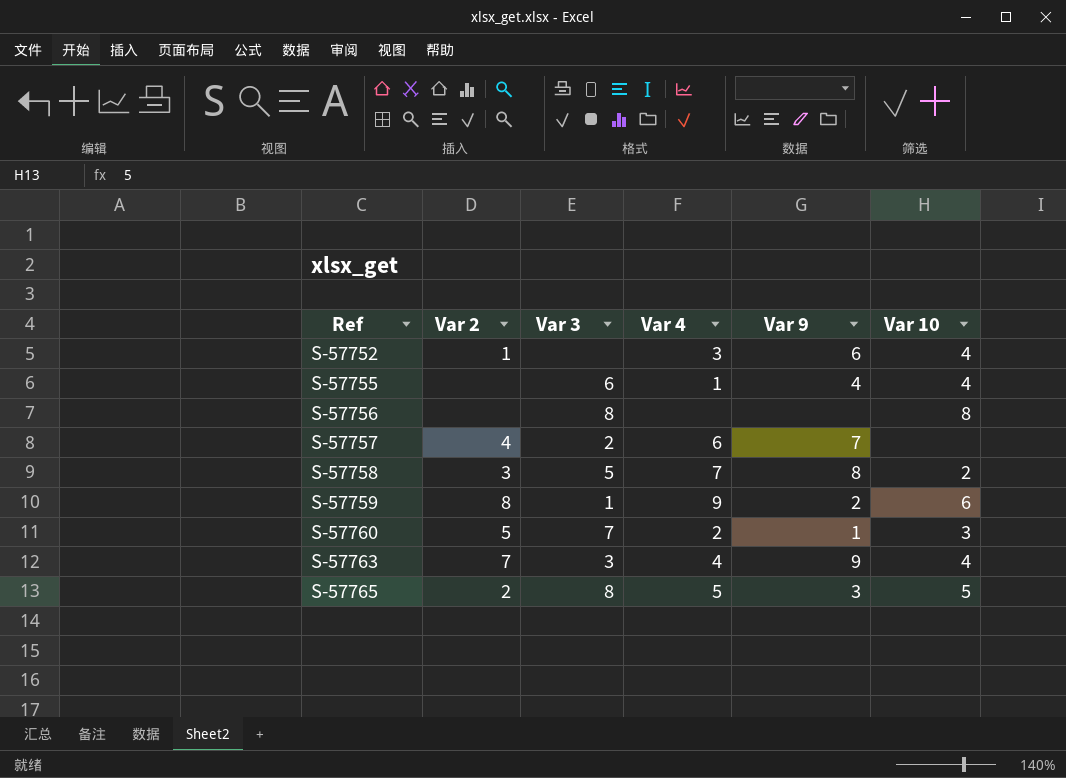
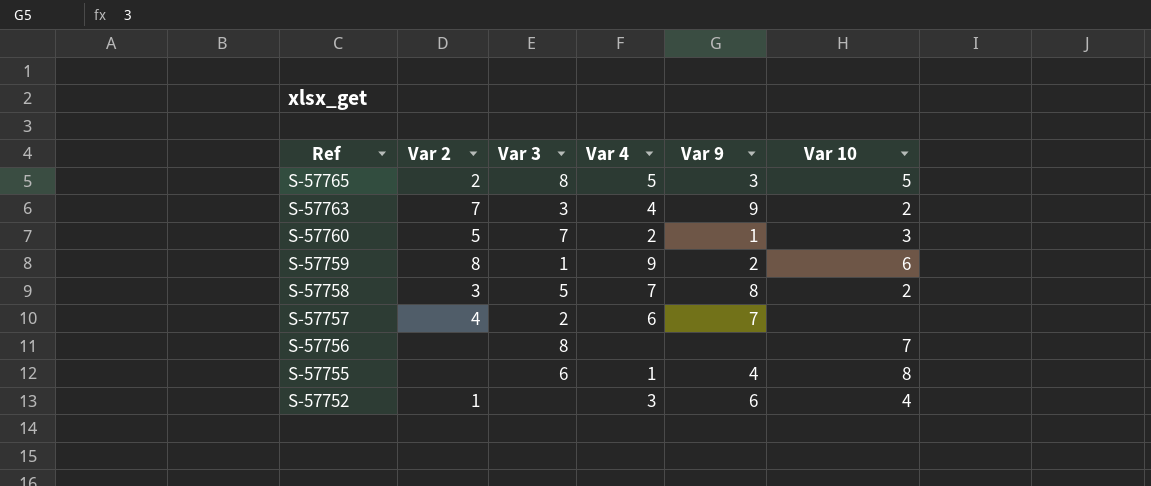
row order: Ref ascending -> Ref descending
S-57763 | Var 10: 4 -> 2
S-57756 | Var 10: 8 -> 7
S-57755 | Var 10: 4 -> 8

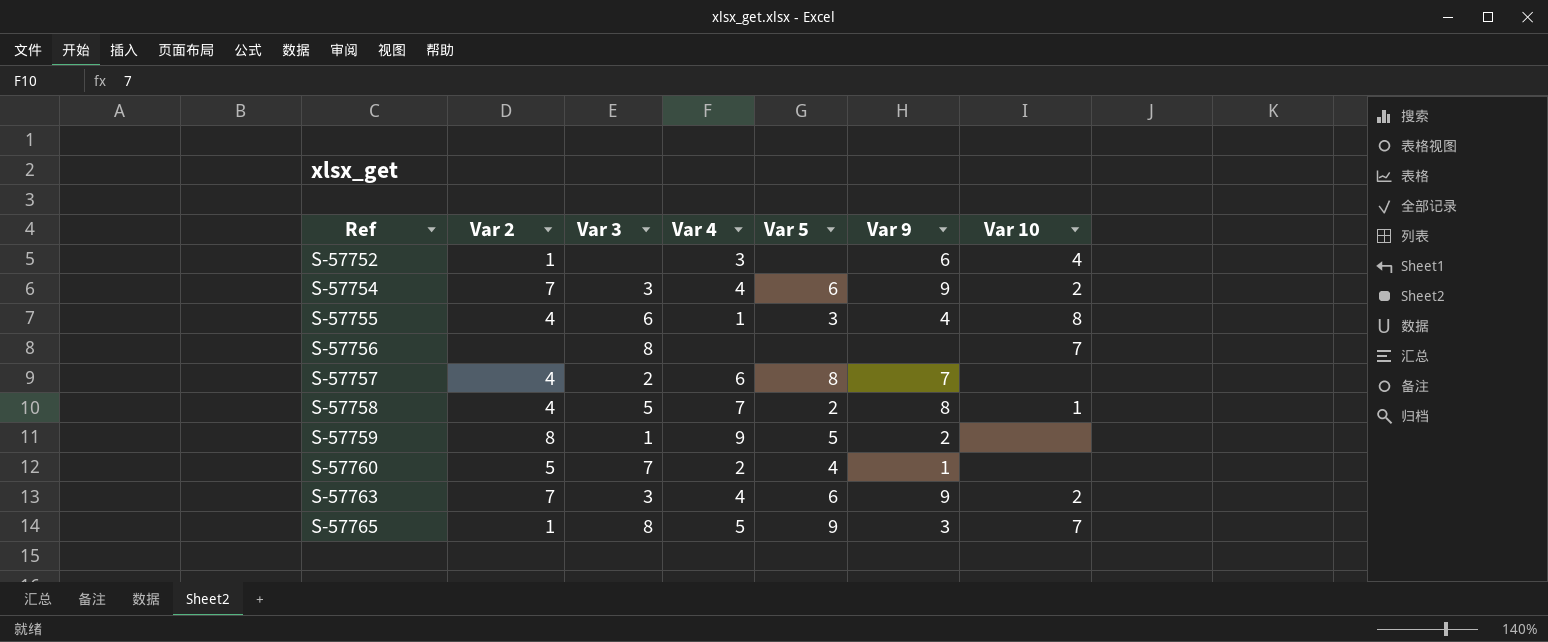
row order: Ref descending -> Ref ascending
column Var 5 | position: none -> 5
row S-57754: none -> 7 | 3 | 4 | 6 | 9 | 2
S-57755 | Var 2: none -> 4
S-57758 | Var 2: 3 -> 4
S-57758 | Var 10: 2 -> 1
S-57759 | Var 10: 6 -> none
S-57760 | Var 10: 3 -> none
S-57765 | Var 2: 2 -> 1
S-57765 | Var 10: 5 -> 7

